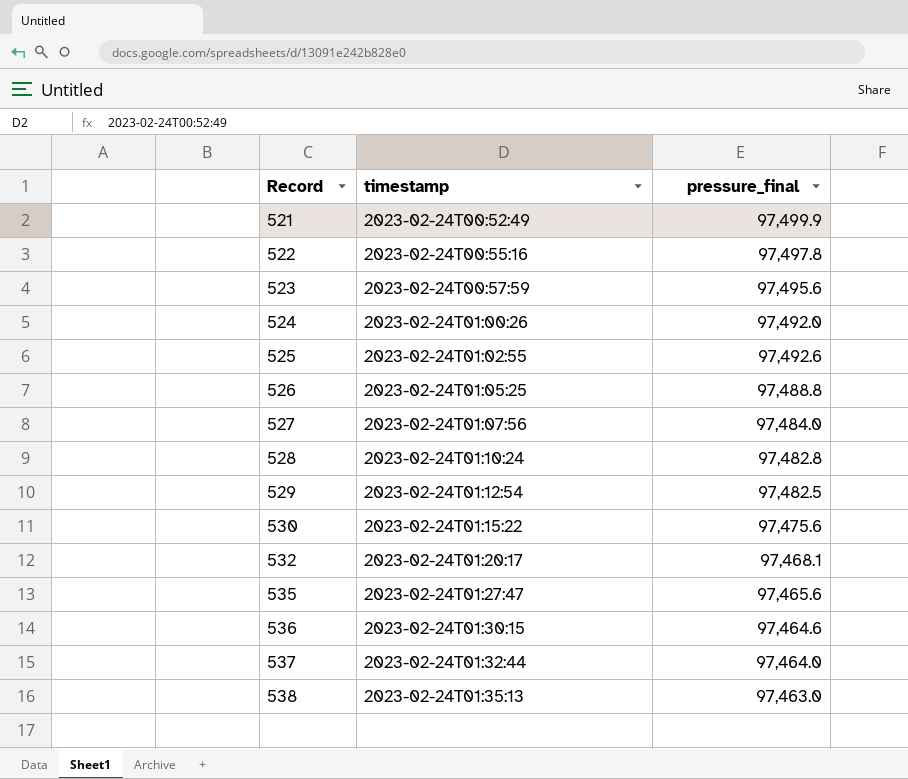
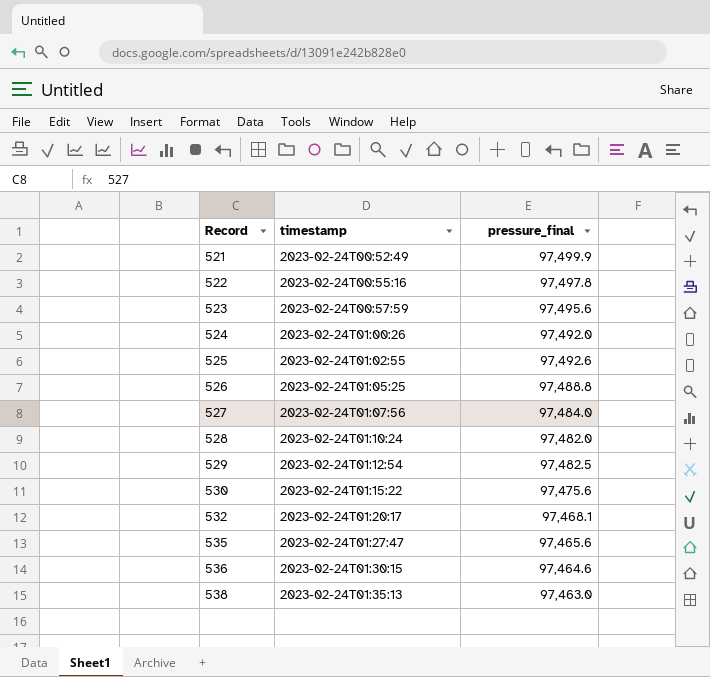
row 537: 2023-02-24T01:32:44 | 97,464.0 -> none
528 | pressure_final: 97,482.8 -> 97,482.0

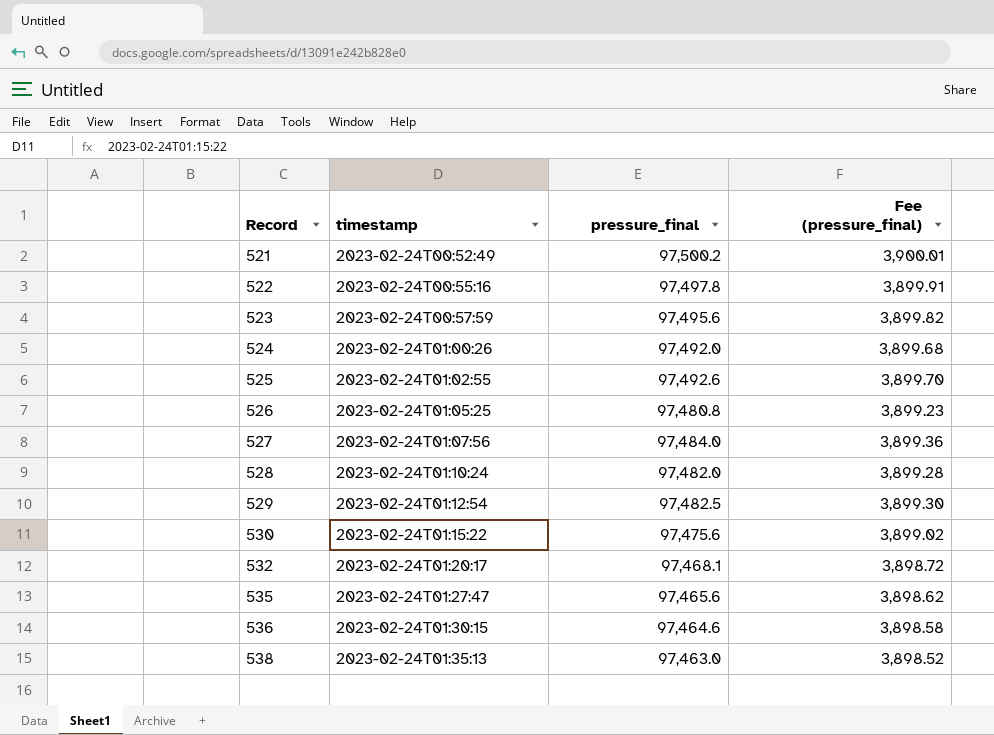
column Fee (pressure_final) | formula: none -> [pressure_final] * 0.04
521 | pressure_final: 97,499.9 -> 97,500.2
526 | pressure_final: 97,488.8 -> 97,480.8

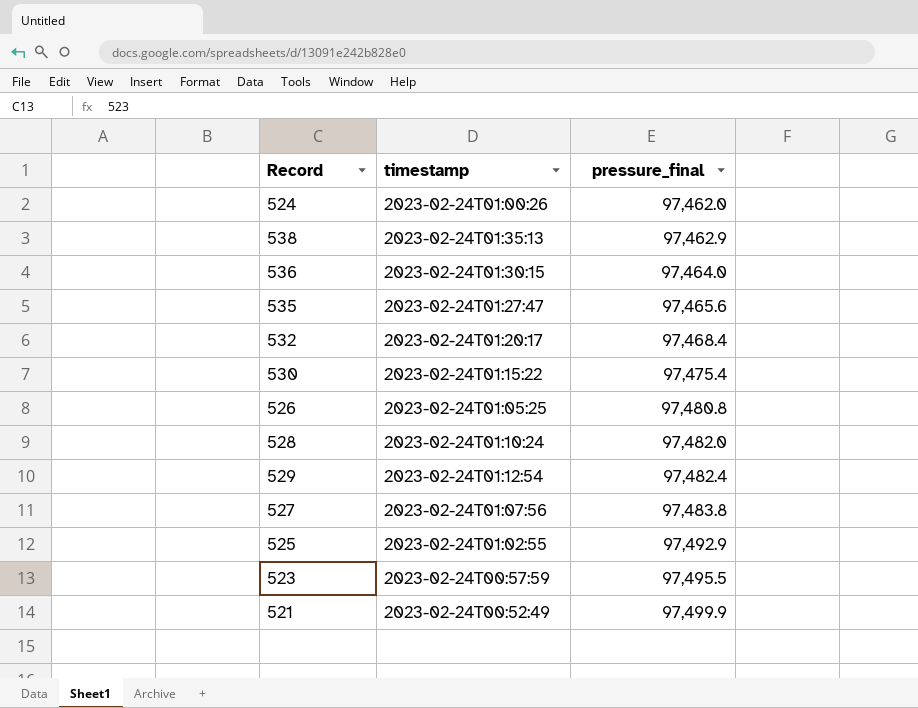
row order: Record ascending -> pressure_final ascending
column Fee (pressure_final) | formula: [pressure_final] * 0.04 -> none
row 522: 2023-02-24T00:55:16 | 97,497.8 | 3,899.91 -> none
524 | pressure_final: 97,492.0 -> 97,462.0
538 | pressure_final: 97,463.0 -> 97,462.9
536 | pressure_final: 97,464.6 -> 97,464.0
532 | pressure_final: 97,468.1 -> 97,468.4
530 | pressure_final: 97,475.6 -> 97,475.4
529 | pressure_final: 97,482.5 -> 97,482.4
527 | pressure_final: 97,484.0 -> 97,483.8
525 | pressure_final: 97,492.6 -> 97,492.9
523 | pressure_final: 97,495.6 -> 97,495.5
521 | pressure_final: 97,500.2 -> 97,499.9

